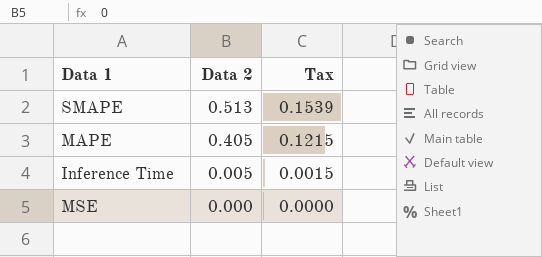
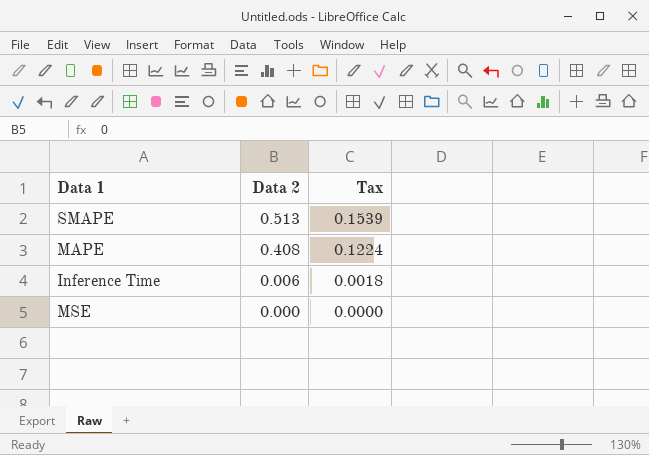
MAPE | Data 2: 0.405 -> 0.408
MAPE | Tax: 0.1215 -> 0.1224
Inference Time | Data 2: 0.005 -> 0.006
Inference Time | Tax: 0.0015 -> 0.0018

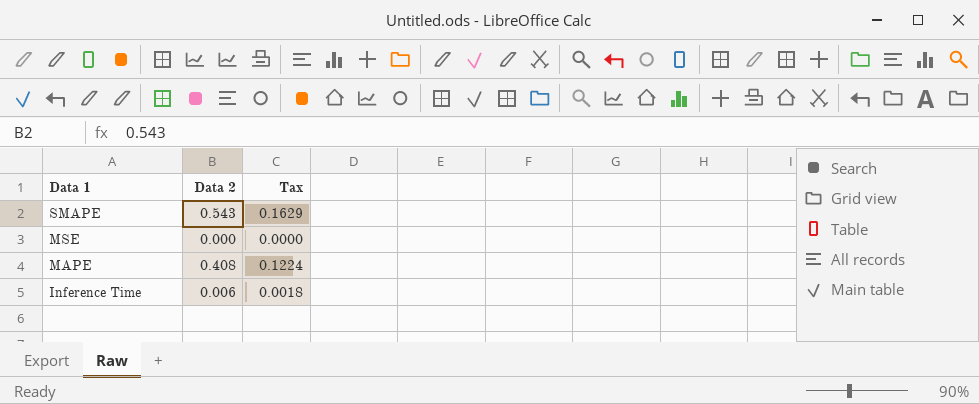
row order: Data 2 descending -> Data 1 descending
SMAPE | Data 2: 0.513 -> 0.543
SMAPE | Tax: 0.1539 -> 0.1629

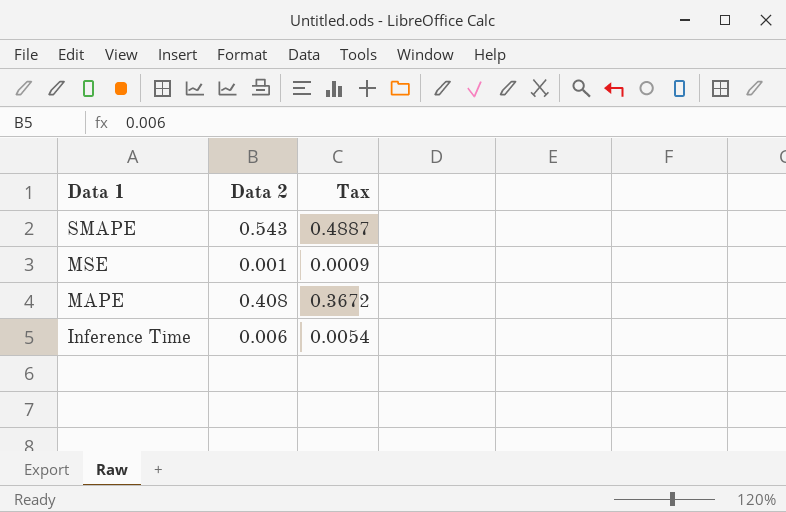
column Tax | formula: [Data 2] * 0.3 -> [Data 2] * 0.9
MSE | Data 2: 0.000 -> 0.001

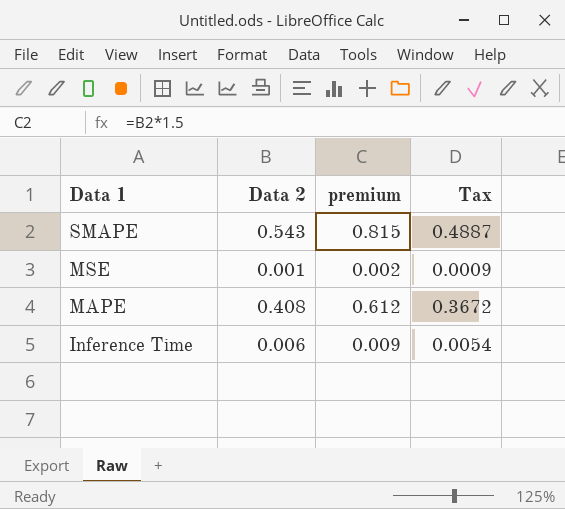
column premium | formula: none -> [Data 2] * 1.5

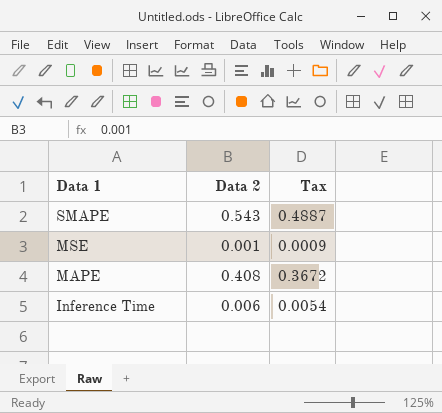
column premium | formula: [Data 2] * 1.5 -> none

